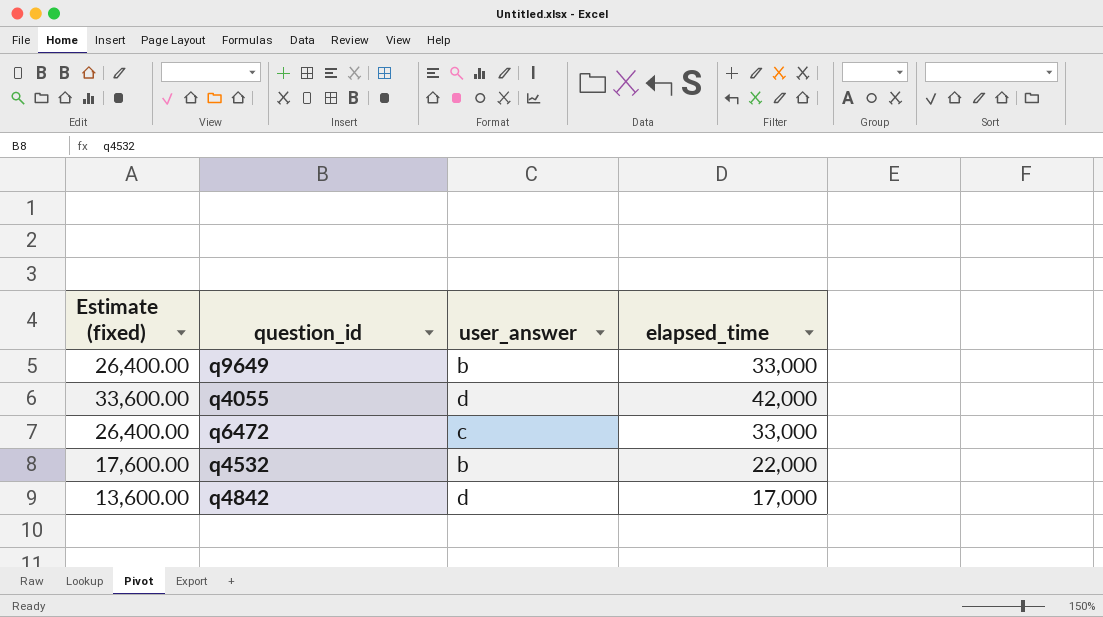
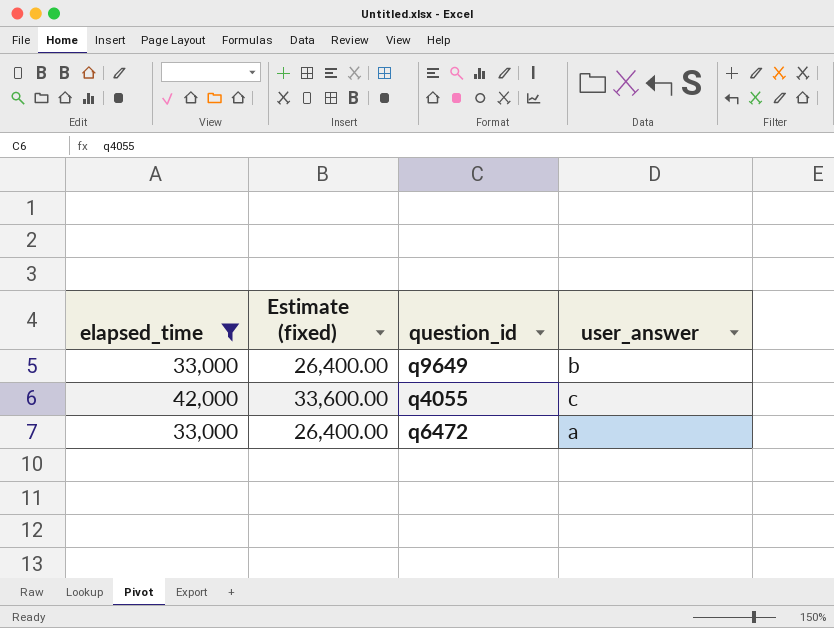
filter: none -> elapsed_time >= 33,000
column elapsed_time | position: 4 -> 1
q4055 | user_answer: d -> c
q6472 | user_answer: c -> a

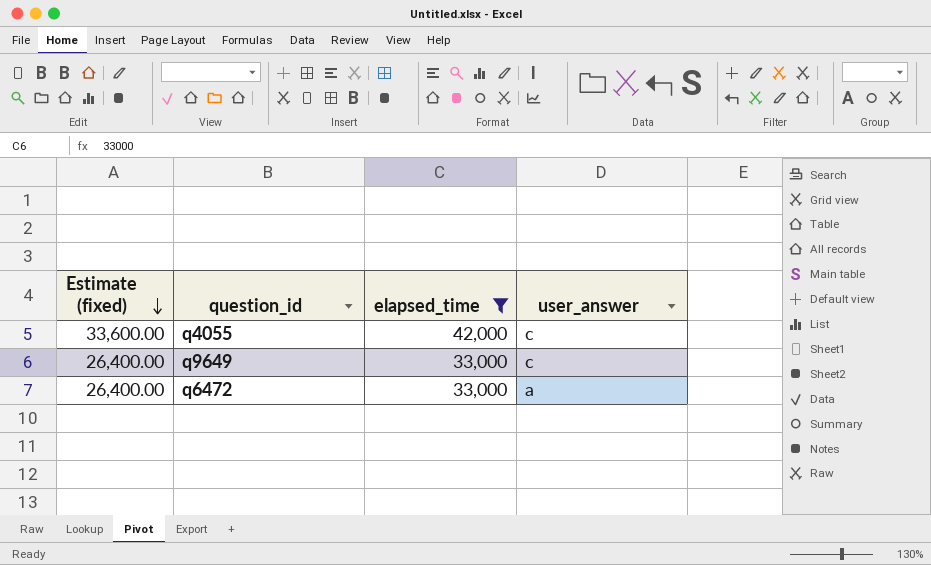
row order: none -> Estimate (fixed) descending
column elapsed_time | position: 1 -> 3
q9649 | user_answer: b -> c

